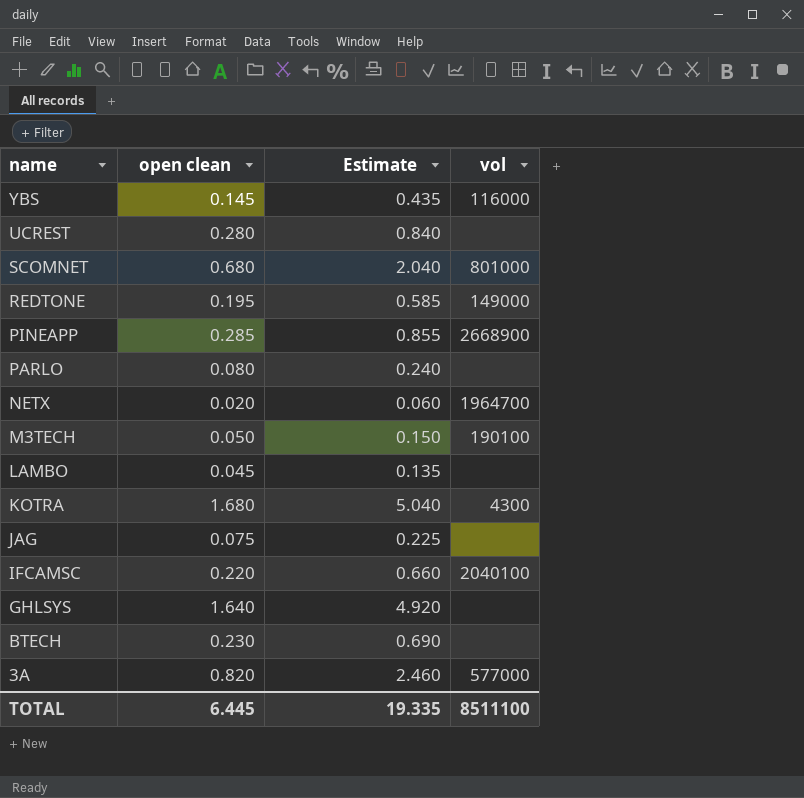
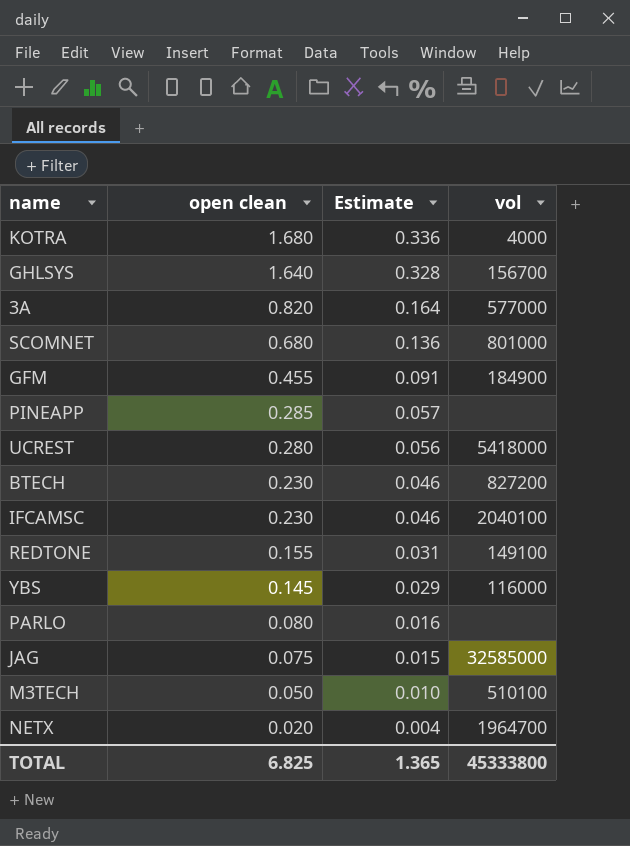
row order: name descending -> open clean descending
column Estimate | formula: [open clean] * 3 -> [open clean] * 0.2
row LAMBO: 0.045 | 0.135 | none -> none
KOTRA | vol: 4300 -> 4000
GHLSYS | vol: none -> 156700
row GFM: none -> 0.455 | 0.091 | 184900
PINEAPP | vol: 2668900 -> none
UCREST | vol: none -> 5418000
BTECH | vol: none -> 827200
IFCAMSC | open clean: 0.220 -> 0.230
REDTONE | open clean: 0.195 -> 0.155
REDTONE | vol: 149000 -> 149100
JAG | vol: none -> 32585000
M3TECH | vol: 190100 -> 510100
TOTAL | open clean: 6.445 -> 6.825
TOTAL | Estimate: 19.335 -> 1.365
TOTAL | vol: 8511100 -> 45333800

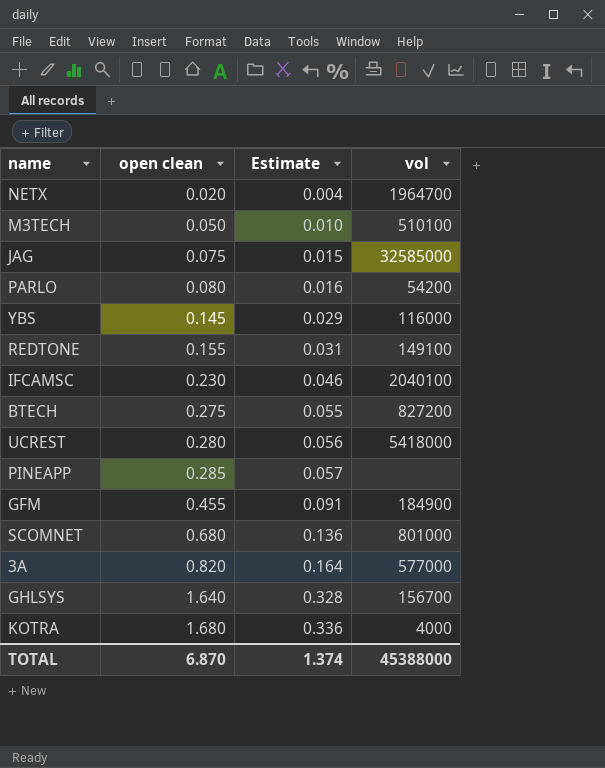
row order: open clean descending -> open clean ascending
PARLO | vol: none -> 54200
BTECH | open clean: 0.230 -> 0.275
BTECH | Estimate: 0.046 -> 0.055
TOTAL | open clean: 6.825 -> 6.870
TOTAL | Estimate: 1.365 -> 1.374
TOTAL | vol: 45333800 -> 45388000

